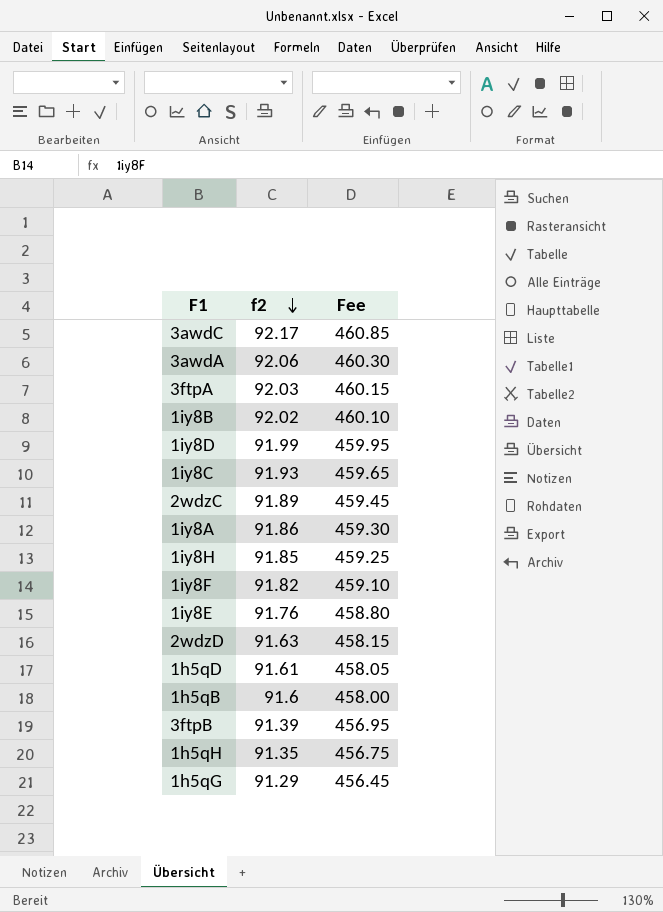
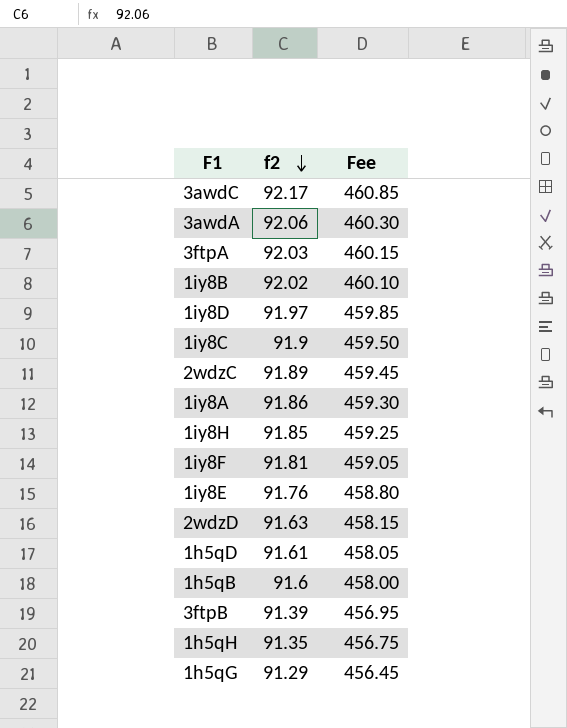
1iy8D | f2: 91.99 -> 91.97
1iy8D | Fee: 459.95 -> 459.85
1iy8C | f2: 91.93 -> 91.9
1iy8C | Fee: 459.65 -> 459.50
1iy8F | f2: 91.82 -> 91.81
1iy8F | Fee: 459.10 -> 459.05

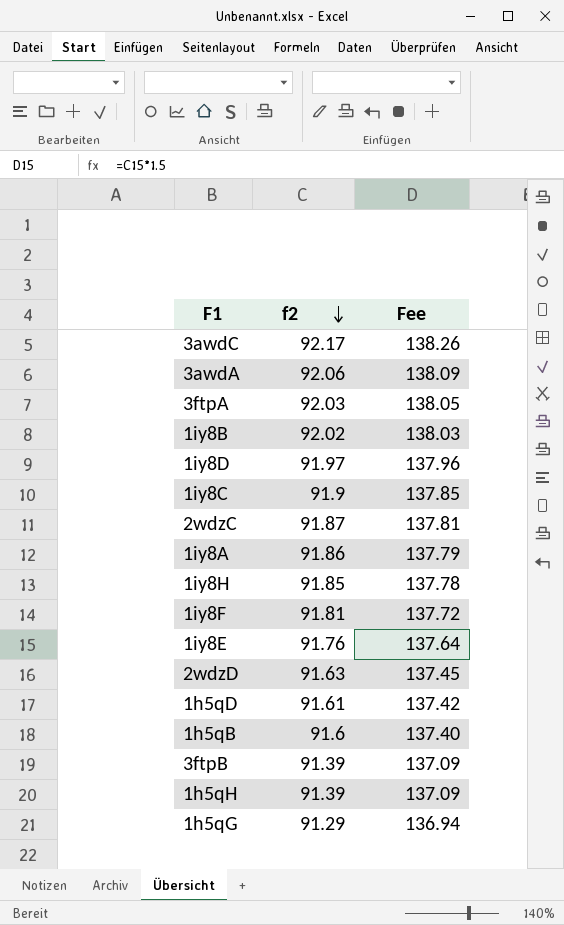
column Fee | formula: [f2] * 5 -> [f2] * 1.5
2wdzC | f2: 91.89 -> 91.87
1h5qH | f2: 91.35 -> 91.39

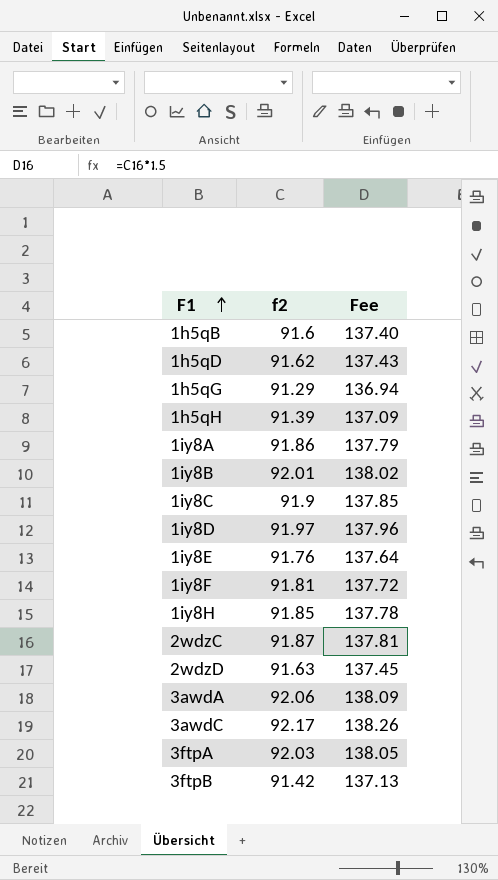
row order: f2 descending -> F1 ascending
1h5qD | f2: 91.61 -> 91.62
1h5qD | Fee: 137.42 -> 137.43
1iy8B | f2: 92.02 -> 92.01
1iy8B | Fee: 138.03 -> 138.02
3ftpB | f2: 91.39 -> 91.42
3ftpB | Fee: 137.09 -> 137.13

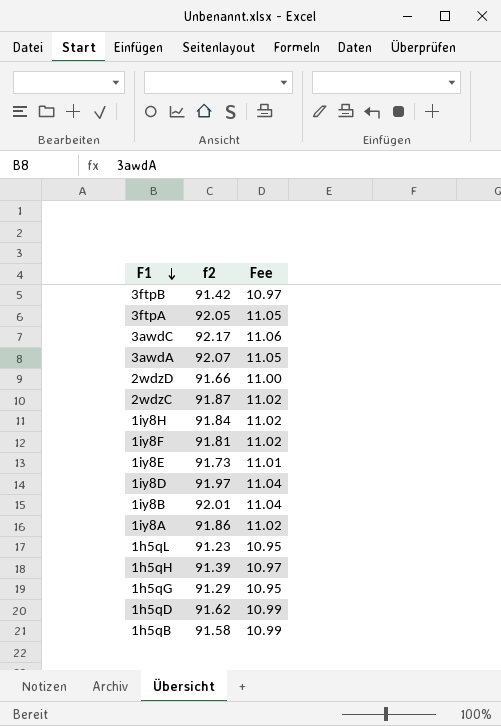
row order: F1 ascending -> F1 descending
column Fee | formula: [f2] * 1.5 -> [f2] * 0.12
row 1iy8C: 91.9 | 137.85 -> none
3ftpA | f2: 92.03 -> 92.05
3awdA | f2: 92.06 -> 92.07
2wdzD | f2: 91.63 -> 91.66
1iy8H | f2: 91.85 -> 91.84
1iy8E | f2: 91.76 -> 91.73
row 1h5qL: none -> 91.23 | 10.95
1h5qB | f2: 91.6 -> 91.58

